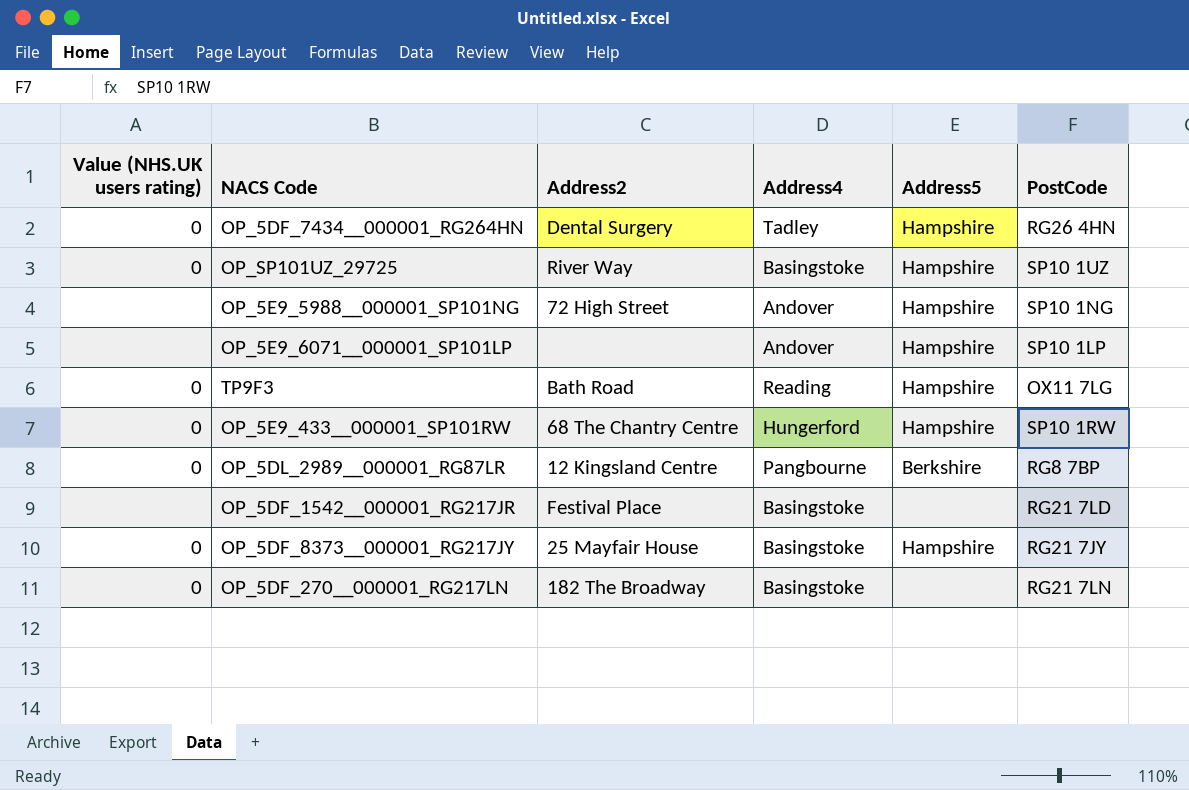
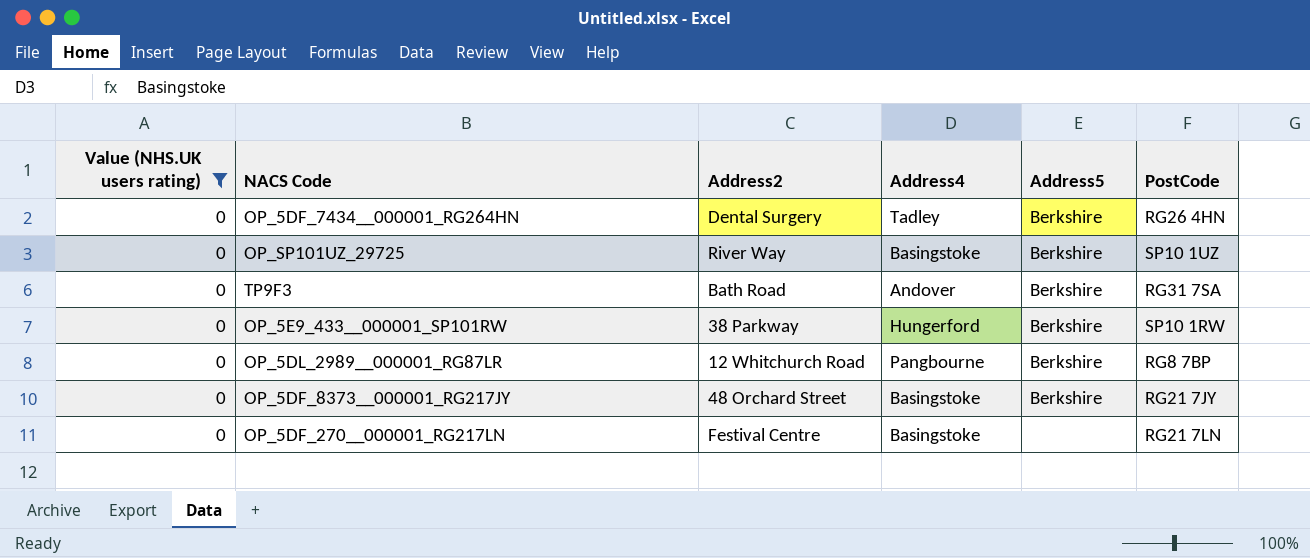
filter: none -> Value (NHS.UK users rating) = 0
OP_5DF_7434__000001_RG264HN | Address5: Hampshire -> Berkshire
OP_SP101UZ_29725 | Address5: Hampshire -> Berkshire
TP9F3 | Address4: Reading -> Andover
TP9F3 | Address5: Hampshire -> Berkshire
TP9F3 | PostCode: OX11 7LG -> RG31 7SA
OP_5E9_433__000001_SP101RW | Address2: 68 The Chantry Centre -> 38 Parkway
OP_5E9_433__000001_SP101RW | Address5: Hampshire -> Berkshire
OP_5DL_2989__000001_RG87LR | Address2: 12 Kingsland Centre -> 12 Whitchurch Road
OP_5DF_8373__000001_RG217JY | Address2: 25 Mayfair House -> 48 Orchard Street
OP_5DF_8373__000001_RG217JY | Address5: Hampshire -> Berkshire
OP_5DF_270__000001_RG217LN | Address2: 182 The Broadway -> Festival Centre

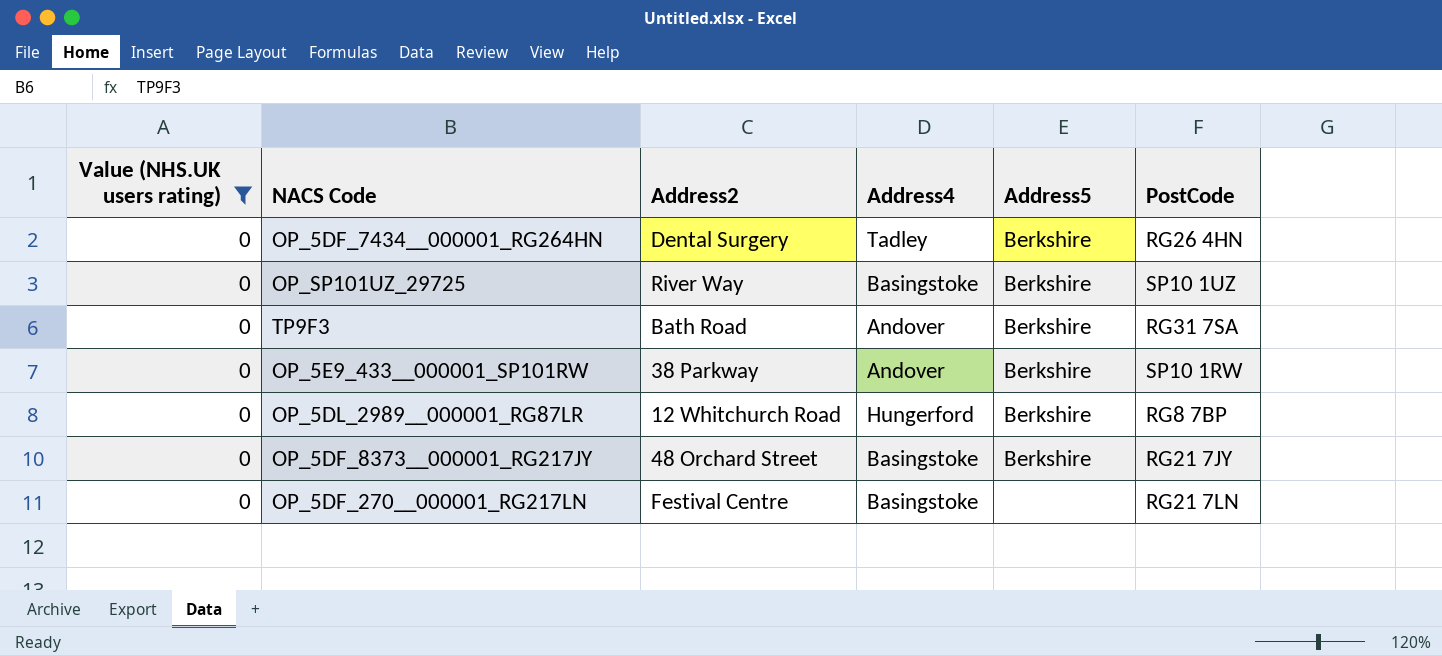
OP_5E9_433__000001_SP101RW | Address4: Hungerford -> Andover
OP_5DL_2989__000001_RG87LR | Address4: Pangbourne -> Hungerford

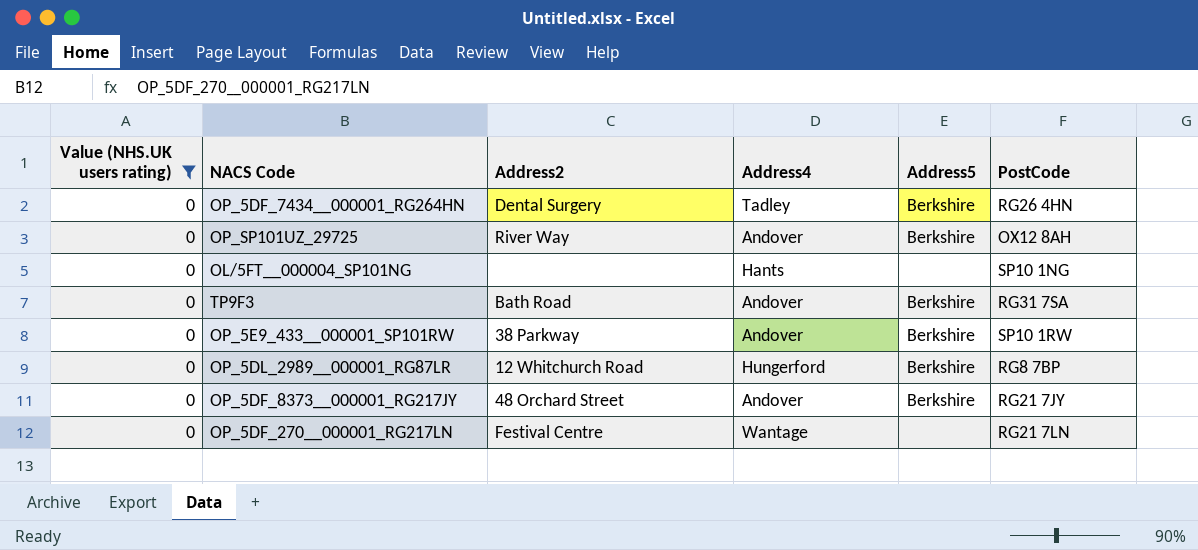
OP_SP101UZ_29725 | Address4: Basingstoke -> Andover
OP_SP101UZ_29725 | PostCode: SP10 1UZ -> OX12 8AH
row OL/5FT__000004_SP101NG: none -> 0 | none | Hants | none | SP10 1NG
OP_5DF_8373__000001_RG217JY | Address4: Basingstoke -> Andover
OP_5DF_270__000001_RG217LN | Address4: Basingstoke -> Wantage

